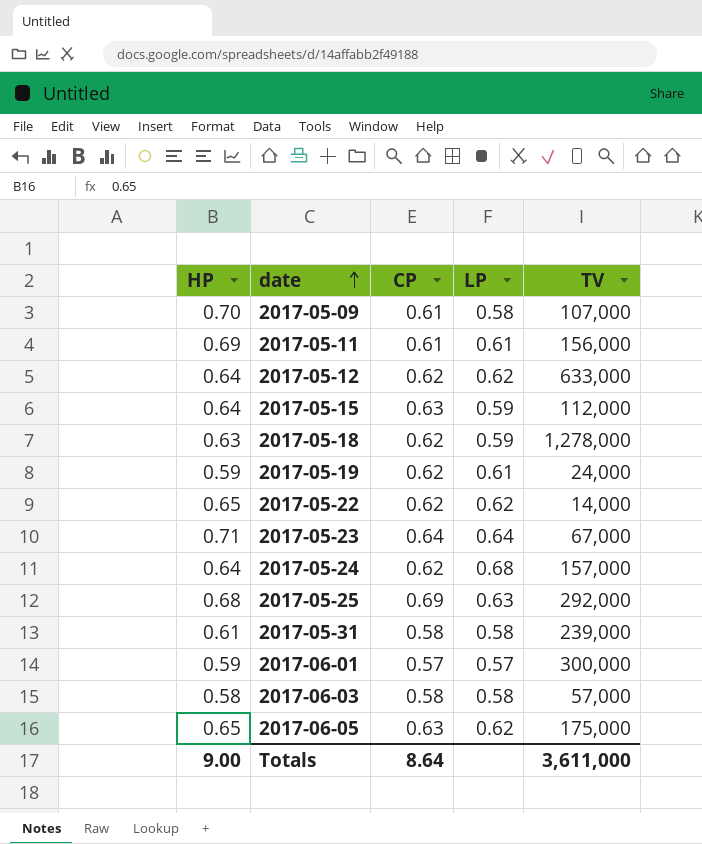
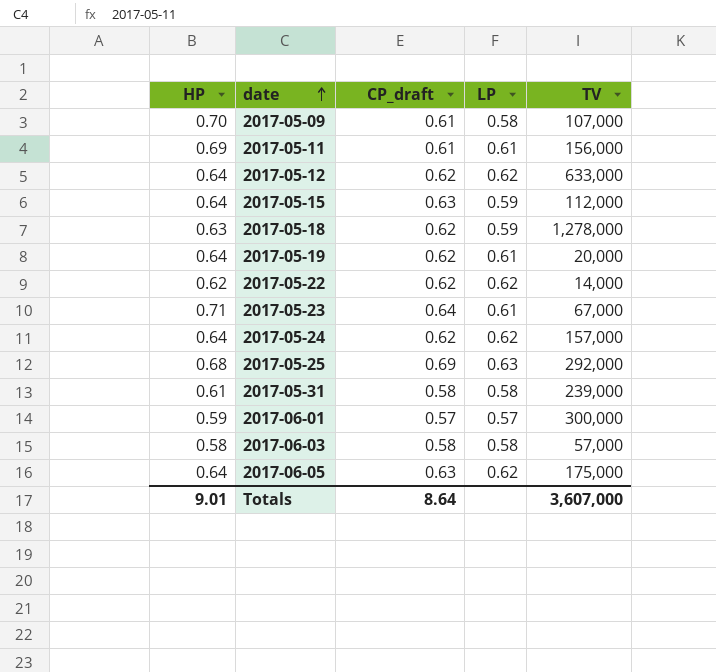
column name: CP -> CP_draft
2017-05-19 | HP: 0.59 -> 0.64
2017-05-19 | TV: 24,000 -> 20,000
2017-05-22 | HP: 0.65 -> 0.62
2017-05-23 | LP: 0.64 -> 0.61
2017-05-24 | LP: 0.68 -> 0.62
2017-06-05 | HP: 0.65 -> 0.64
Totals | HP: 9.00 -> 9.01
Totals | TV: 3,611,000 -> 3,607,000

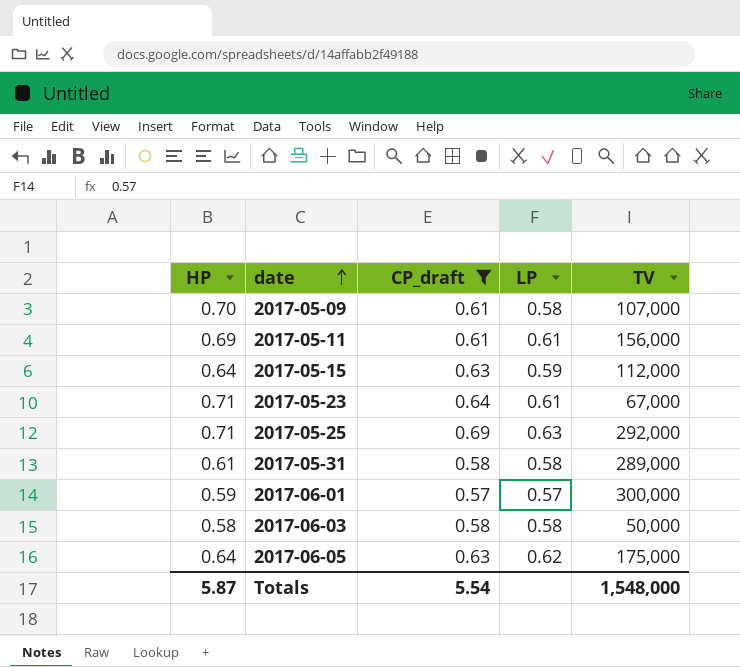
filter: none -> CP_draft != 0.62
2017-05-25 | HP: 0.68 -> 0.71
2017-05-31 | TV: 239,000 -> 289,000
2017-06-03 | TV: 57,000 -> 50,000
Totals | HP: 9.01 -> 5.87
Totals | CP_draft: 8.64 -> 5.54
Totals | TV: 3,607,000 -> 1,548,000

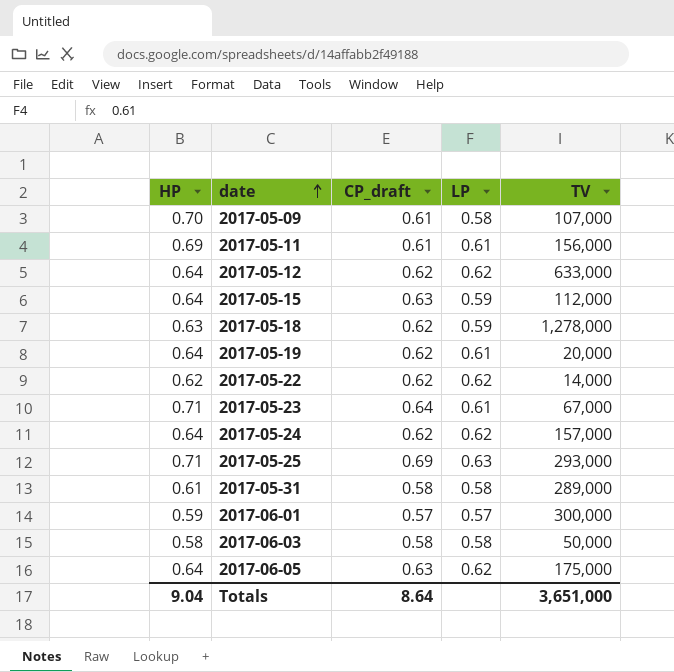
filter: CP_draft != 0.62 -> none
2017-05-25 | TV: 292,000 -> 293,000
Totals | HP: 5.87 -> 9.04
Totals | CP_draft: 5.54 -> 8.64
Totals | TV: 1,548,000 -> 3,651,000

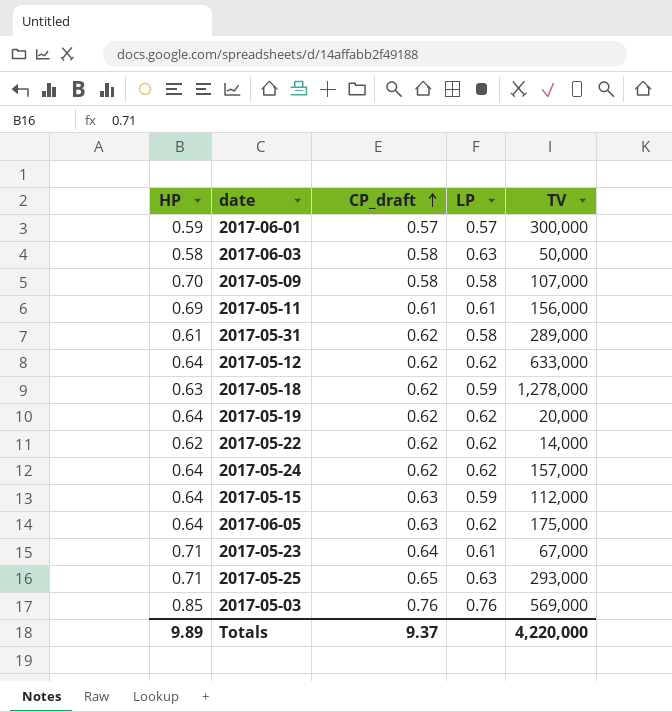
row order: date ascending -> CP_draft ascending
2017-06-03 | LP: 0.58 -> 0.63
2017-05-09 | CP_draft: 0.61 -> 0.58
2017-05-31 | CP_draft: 0.58 -> 0.62
2017-05-19 | LP: 0.61 -> 0.62
2017-05-25 | CP_draft: 0.69 -> 0.65
row 2017-05-03: none -> 0.85 | 0.76 | 0.76 | 569,000
Totals | HP: 9.04 -> 9.89
Totals | CP_draft: 8.64 -> 9.37
Totals | TV: 3,651,000 -> 4,220,000

